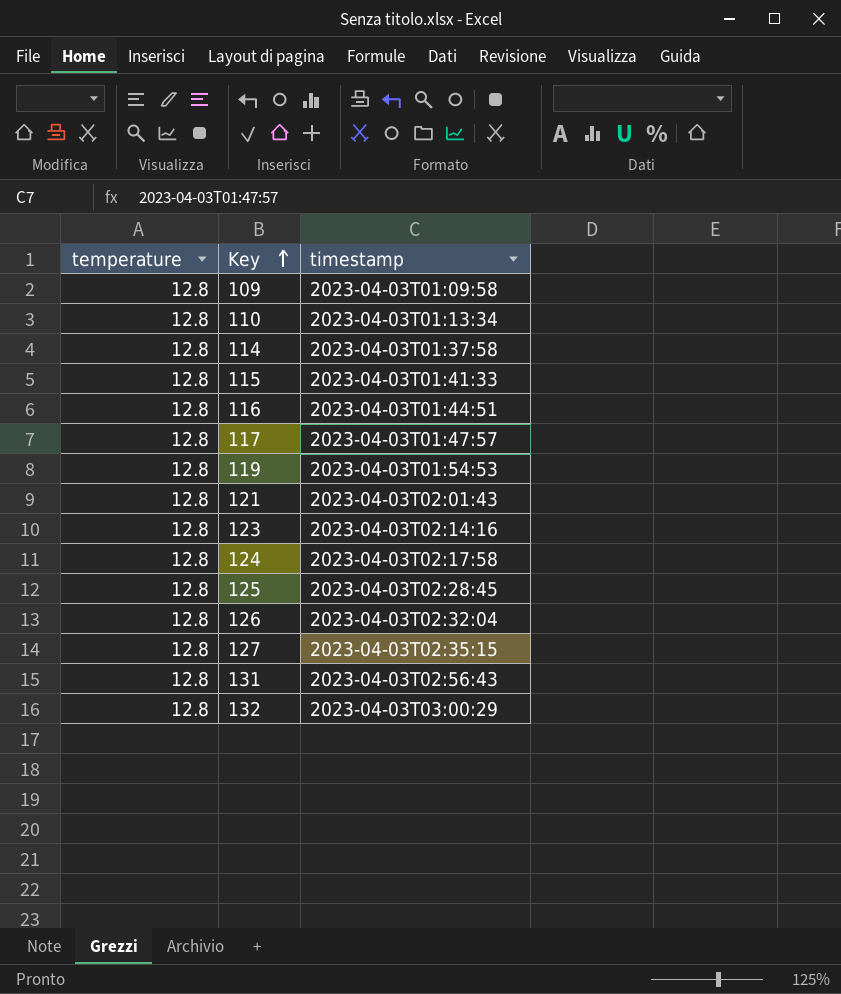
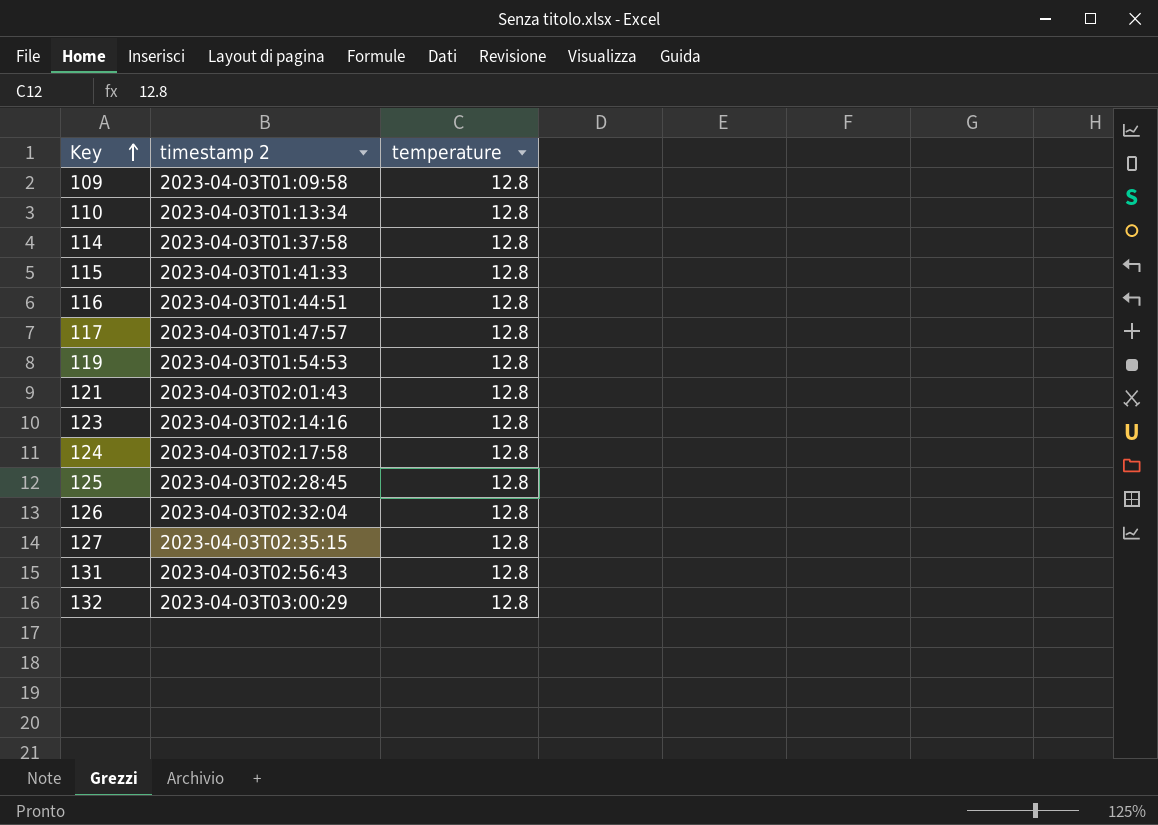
column name: timestamp -> timestamp 2
column temperature | position: 1 -> 3

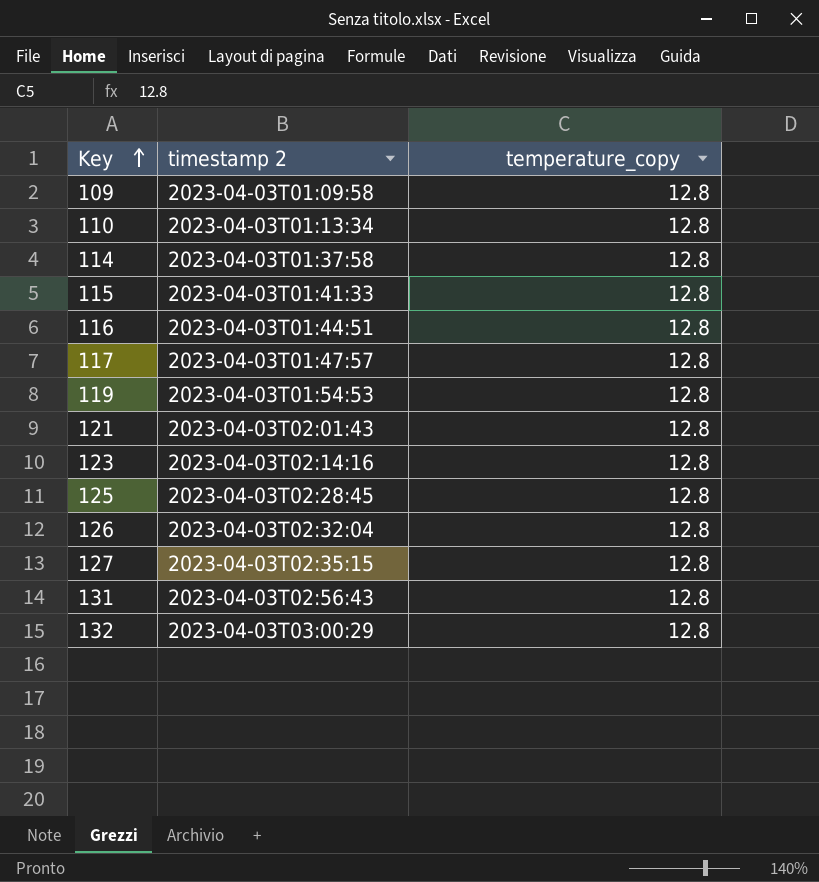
column name: temperature -> temperature_copy
row 124: 2023-04-03T02:17:58 | 12.8 -> none

